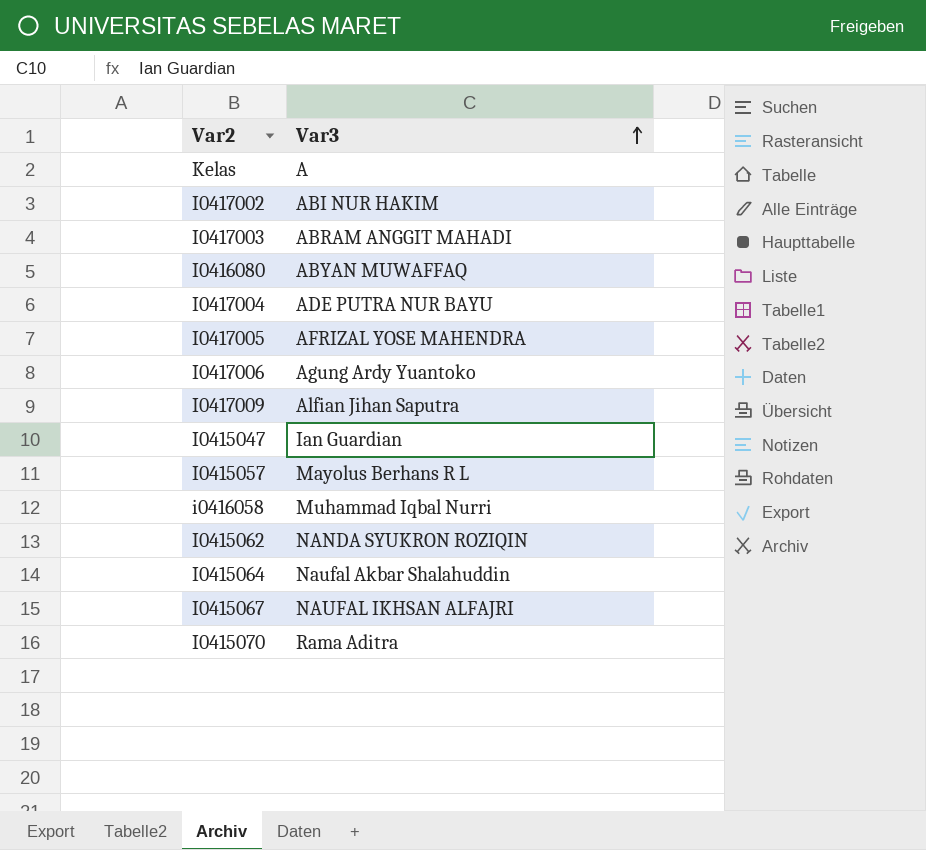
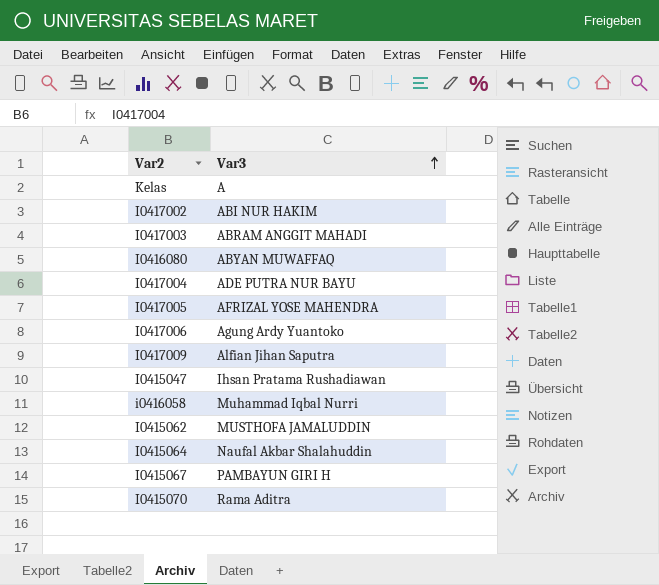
row I0415057: Mayolus Berhans R L -> none
I0415047 | Var3: Ian Guardian -> Ihsan Pratama Rushadiawan
I0415062 | Var3: NANDA SYUKRON ROZIQIN -> MUSTHOFA JAMALUDDIN
I0415067 | Var3: NAUFAL IKHSAN ALFAJRI -> PAMBAYUN GIRI H

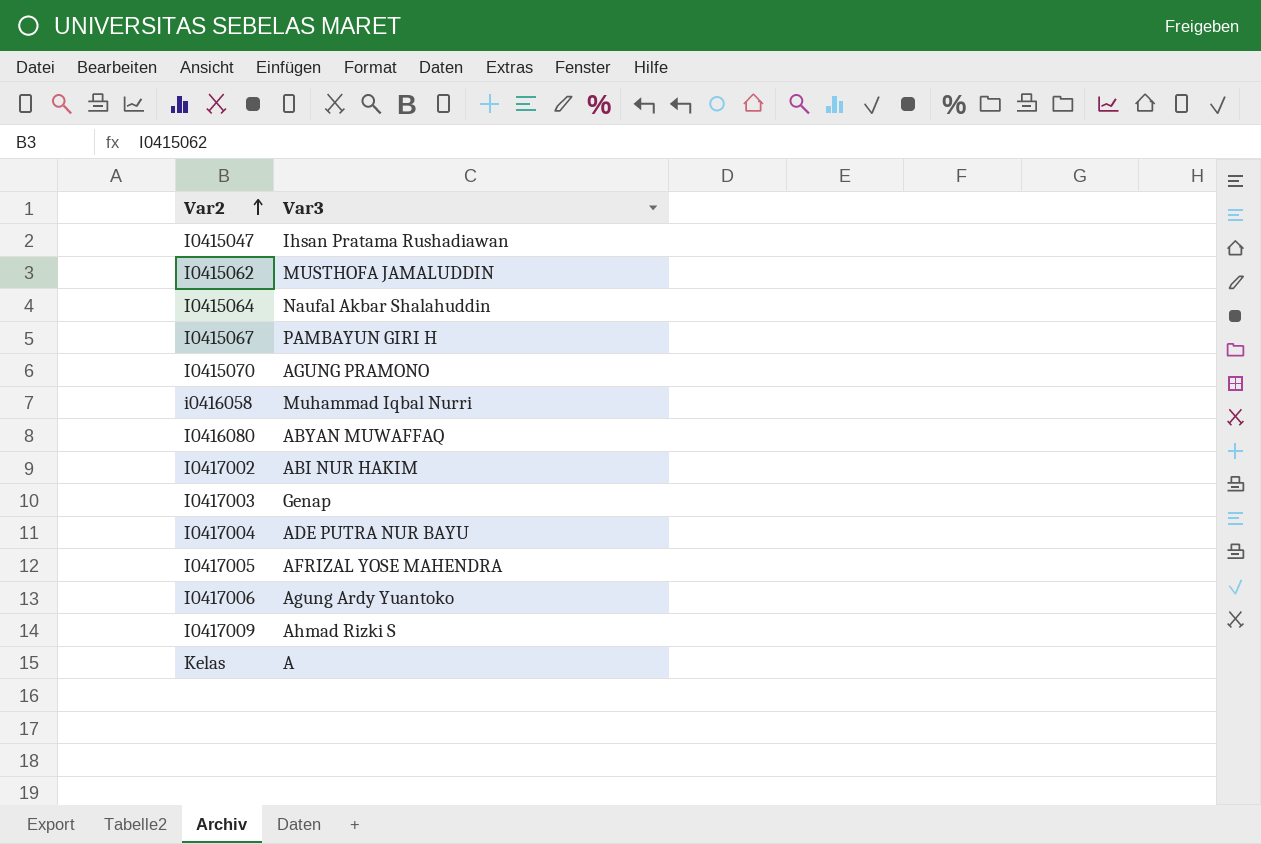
row order: Var3 ascending -> Var2 ascending
I0415070 | Var3: Rama Aditra -> AGUNG PRAMONO
I0417003 | Var3: ABRAM ANGGIT MAHADI -> Genap
I0417009 | Var3: Alfian Jihan Saputra -> Ahmad Rizki S

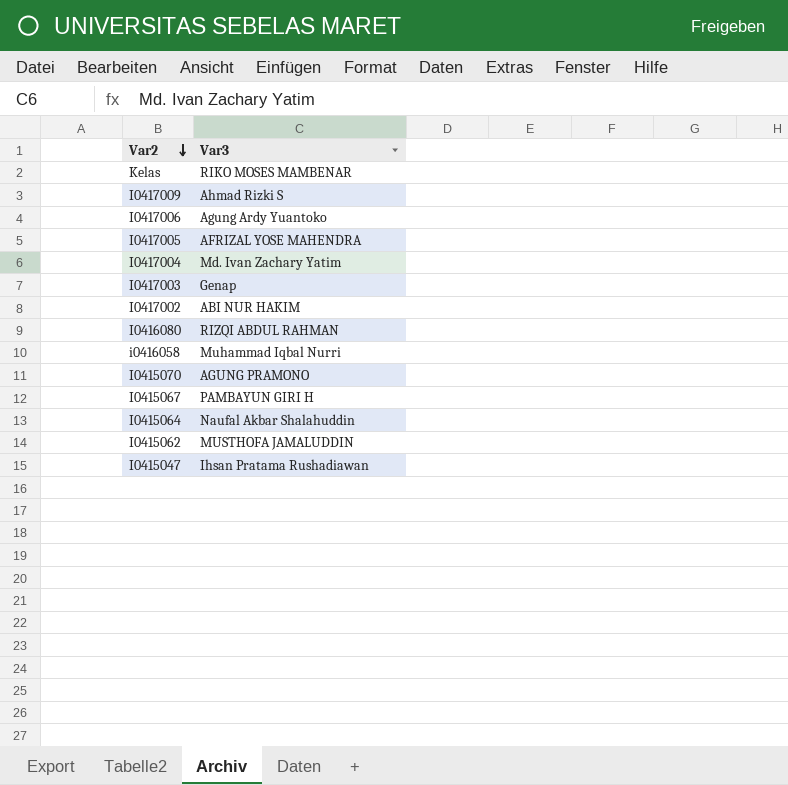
row order: Var2 ascending -> Var2 descending
Kelas | Var3: A -> RIKO MOSES MAMBENAR
I0417004 | Var3: ADE PUTRA NUR BAYU -> Md. Ivan Zachary Yatim
I0416080 | Var3: ABYAN MUWAFFAQ -> RIZQI ABDUL RAHMAN

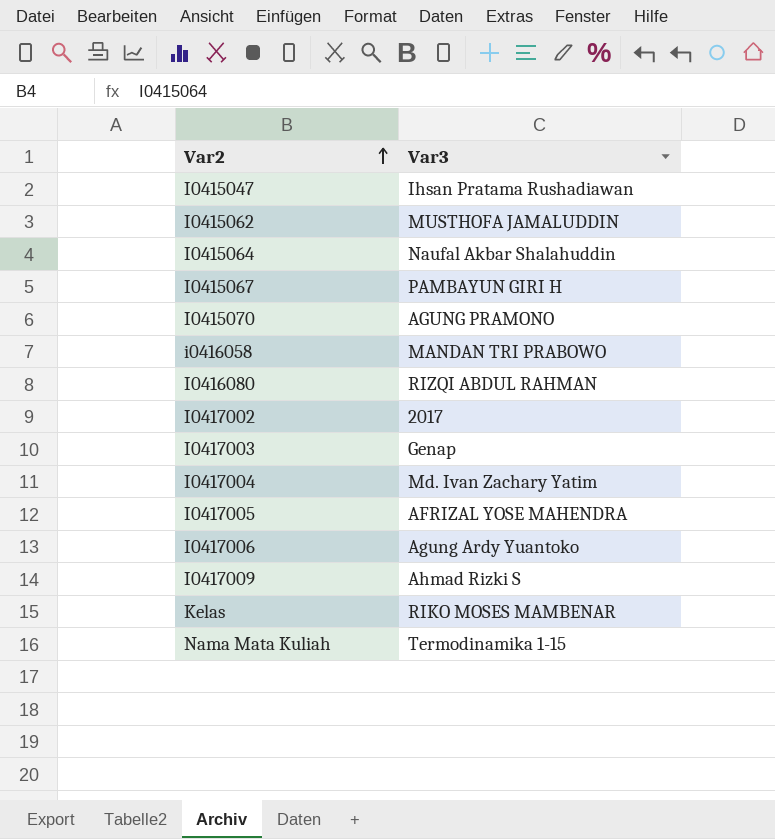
row order: Var2 descending -> Var2 ascending
i0416058 | Var3: Muhammad Iqbal Nurri -> MANDAN TRI PRABOWO
I0417002 | Var3: ABI NUR HAKIM -> 2017
row Nama Mata Kuliah: none -> Termodinamika 1-15

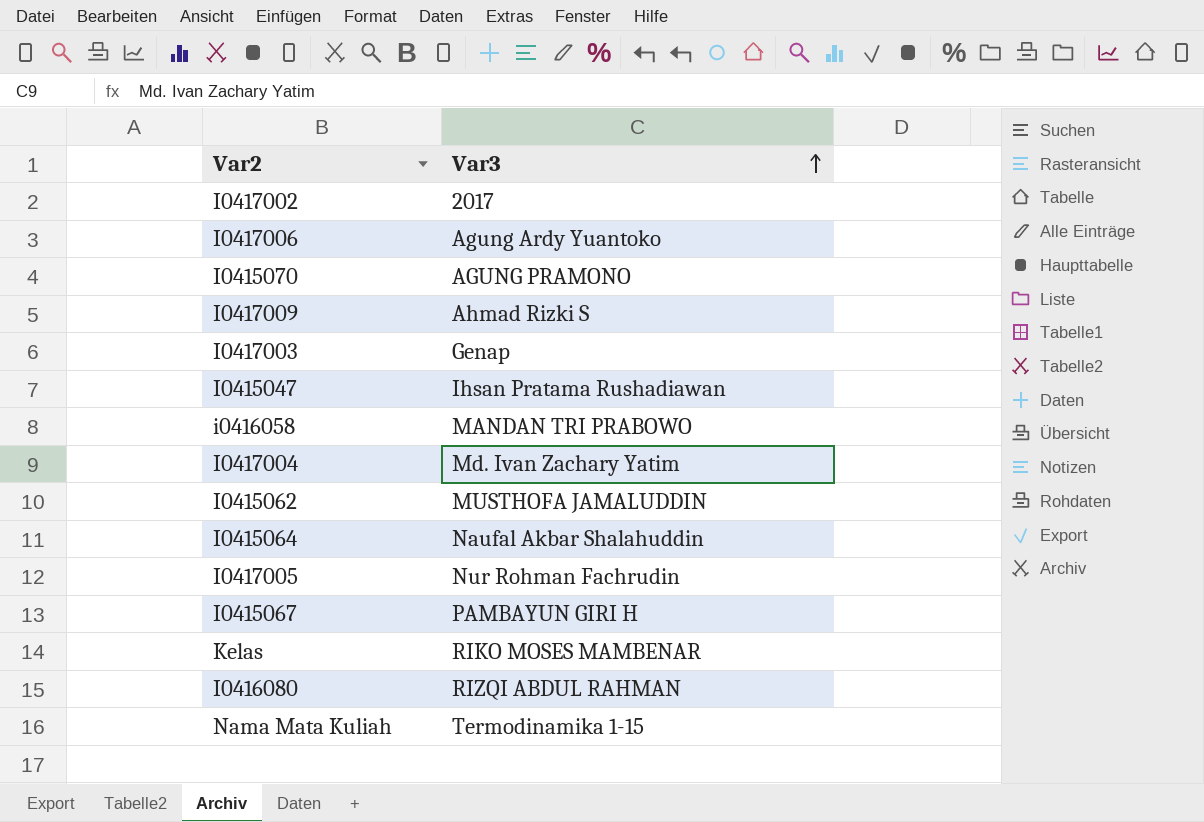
row order: Var2 ascending -> Var3 ascending
I0417005 | Var3: AFRIZAL YOSE MAHENDRA -> Nur Rohman Fachrudin

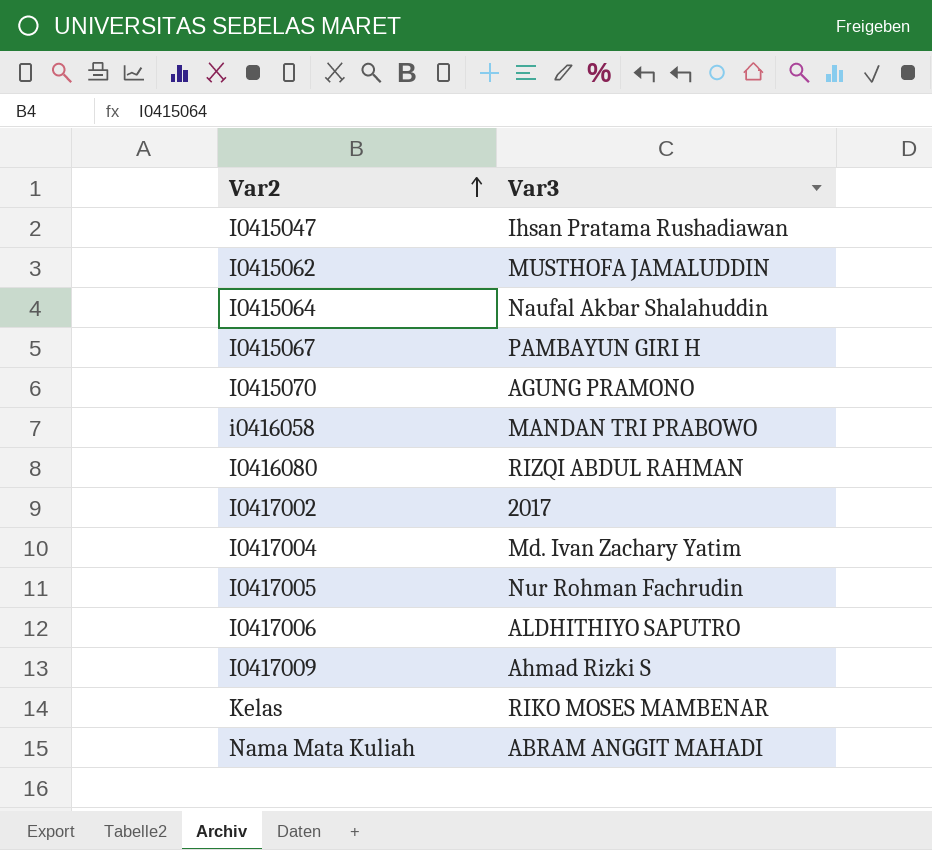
row order: Var3 ascending -> Var2 ascending
row I0417003: Genap -> none
I0417006 | Var3: Agung Ardy Yuantoko -> ALDHITHIYO SAPUTRO
Nama Mata Kuliah | Var3: Termodinamika 1-15 -> ABRAM ANGGIT MAHADI

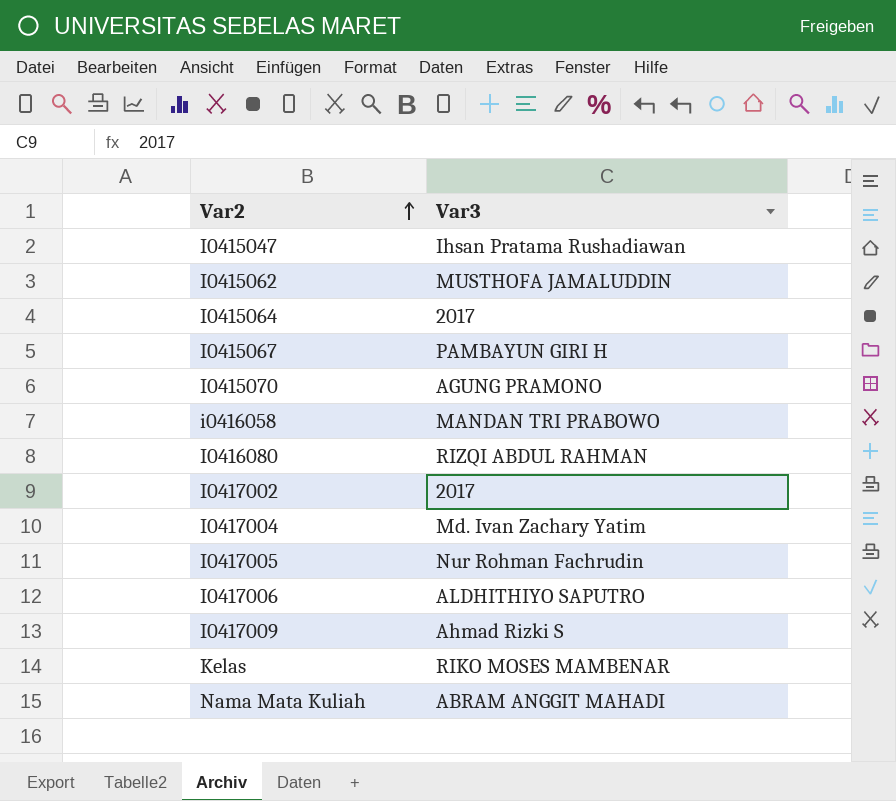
I0415064 | Var3: Naufal Akbar Shalahuddin -> 2017

